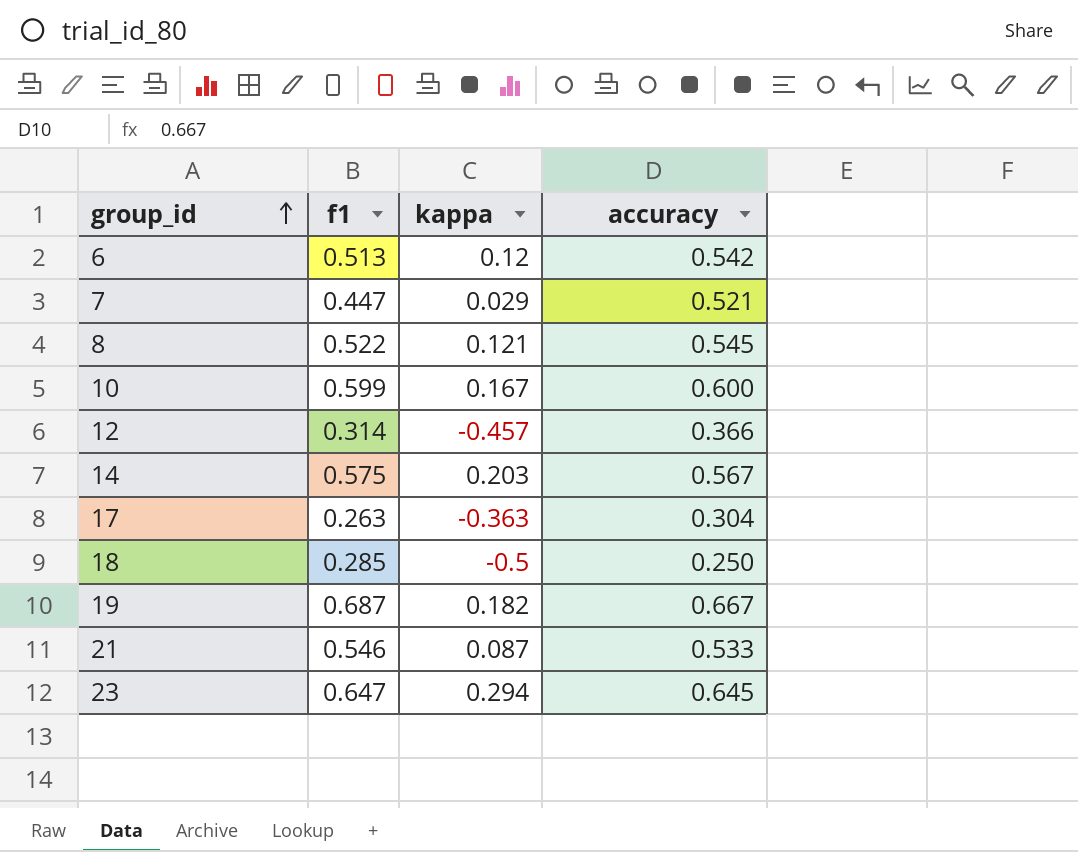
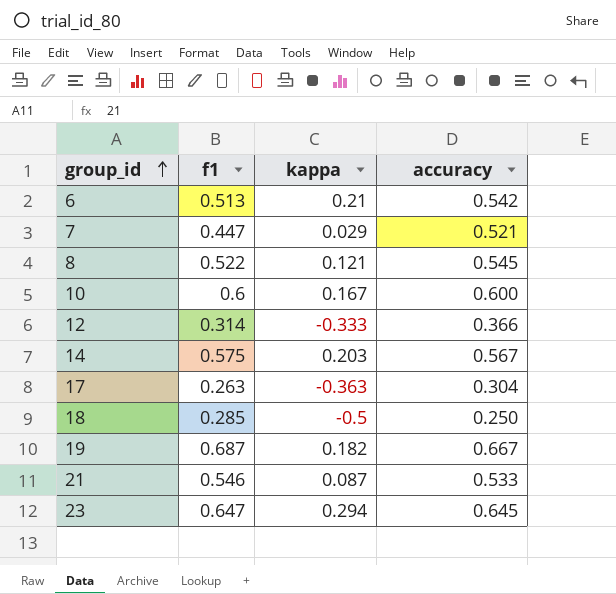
6 | kappa: 0.12 -> 0.21
10 | f1: 0.599 -> 0.6
12 | kappa: -0.457 -> -0.333

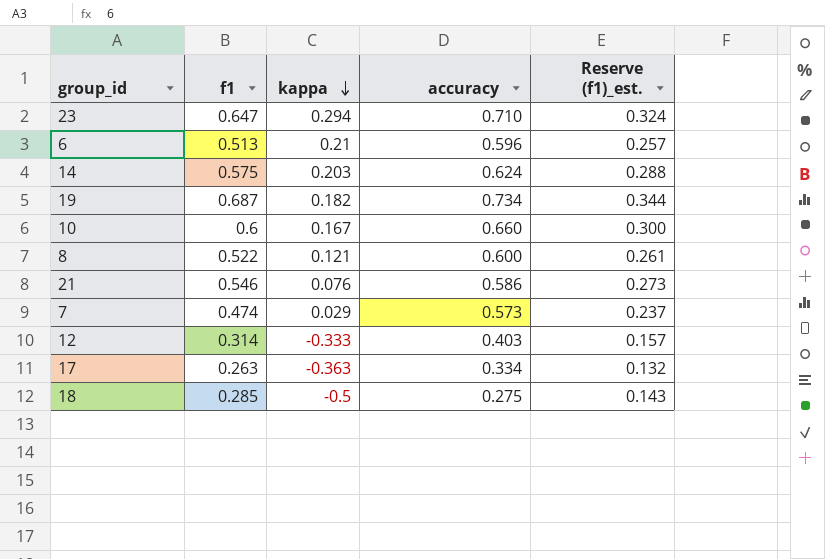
row order: group_id ascending -> kappa descending
column Reserve (f1)_est. | formula: none -> [f1] * 0.5
23 | accuracy: 0.645 -> 0.710
6 | accuracy: 0.542 -> 0.596
14 | accuracy: 0.567 -> 0.624
19 | accuracy: 0.667 -> 0.734
10 | accuracy: 0.600 -> 0.660
8 | accuracy: 0.545 -> 0.600
21 | kappa: 0.087 -> 0.076
21 | accuracy: 0.533 -> 0.586
7 | f1: 0.447 -> 0.474
7 | accuracy: 0.521 -> 0.573
12 | accuracy: 0.366 -> 0.403
17 | accuracy: 0.304 -> 0.334
18 | accuracy: 0.250 -> 0.275

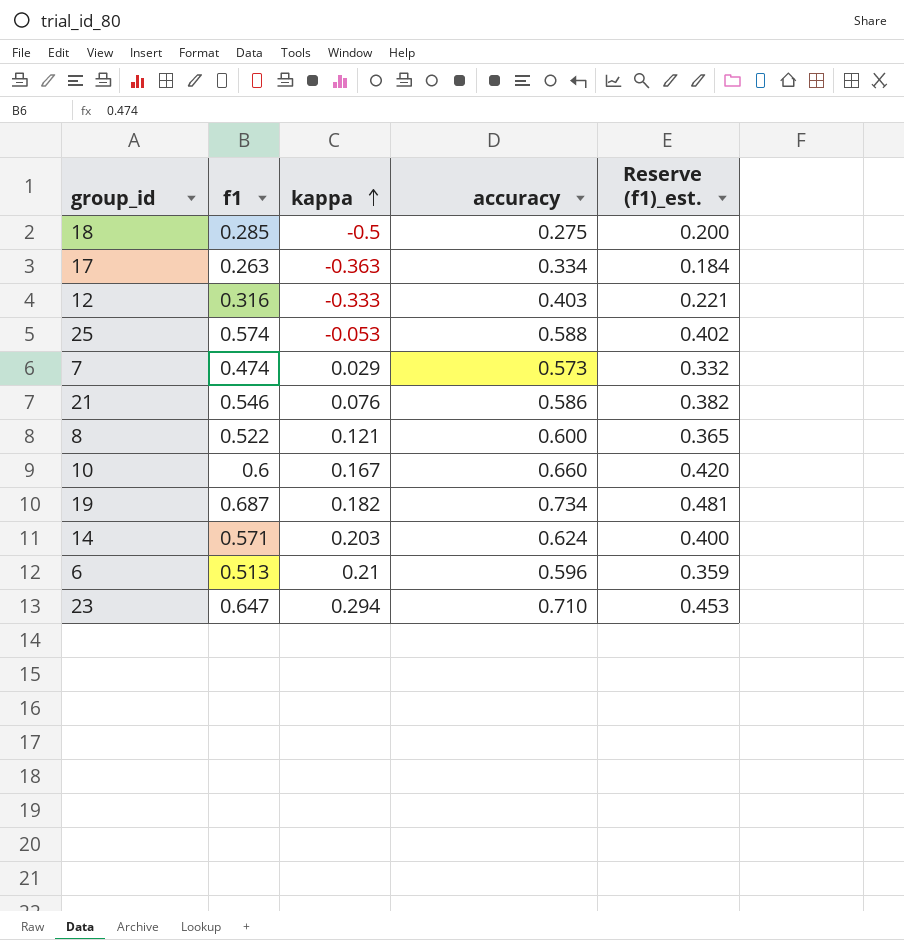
row order: kappa descending -> kappa ascending
column Reserve (f1)_est. | formula: [f1] * 0.5 -> [f1] * 0.7
12 | f1: 0.314 -> 0.316
row 25: none -> 0.574 | -0.053 | 0.588 | 0.402
14 | f1: 0.575 -> 0.571

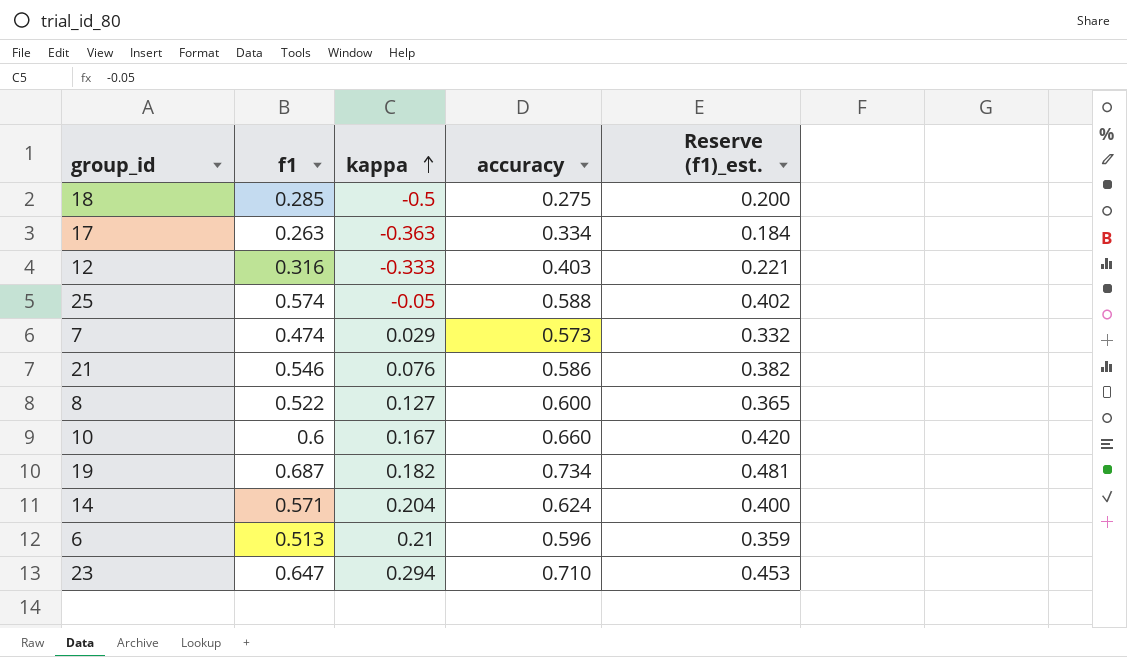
25 | kappa: -0.053 -> -0.05
8 | kappa: 0.121 -> 0.127
14 | kappa: 0.203 -> 0.204

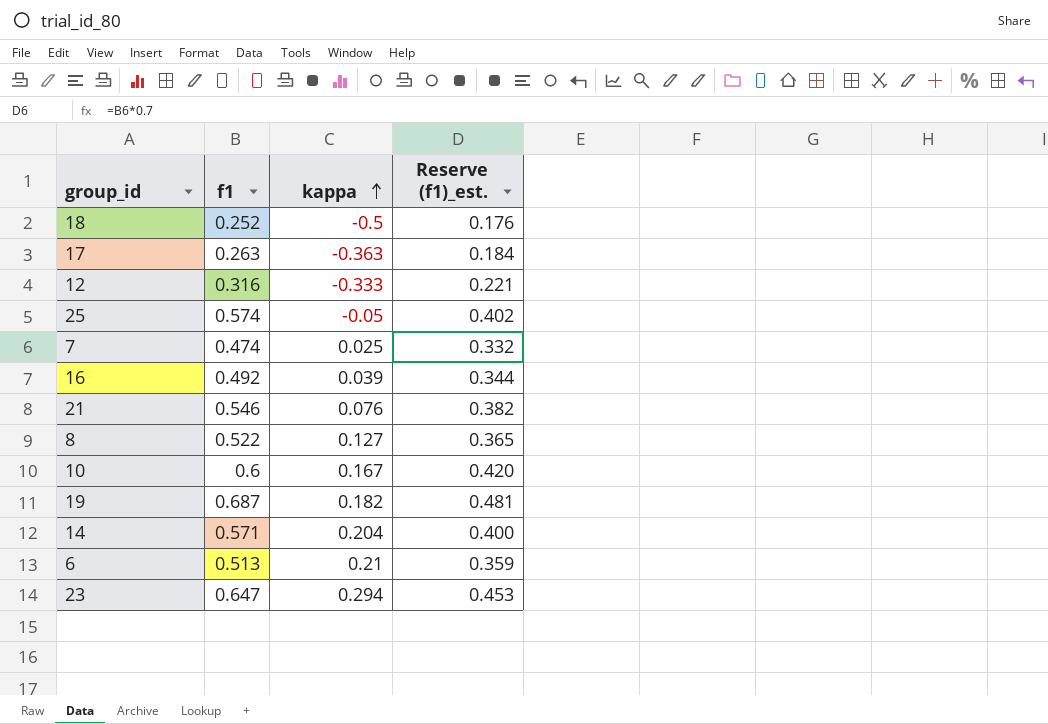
column accuracy | position: 4 -> none
18 | f1: 0.285 -> 0.252
18 | Reserve (f1)_est.: 0.200 -> 0.176
7 | kappa: 0.029 -> 0.025
row 16: none -> 0.492 | 0.039 | 0.344

